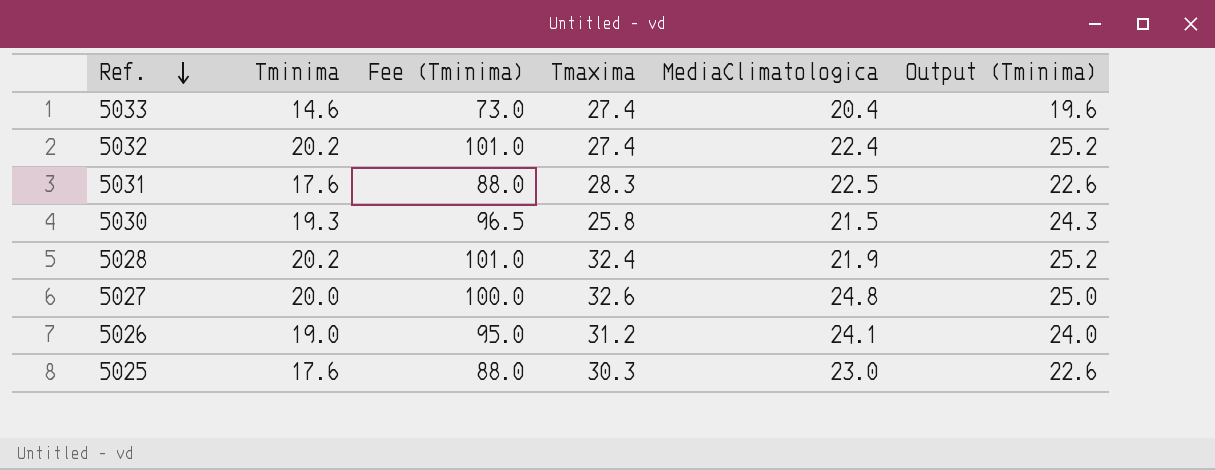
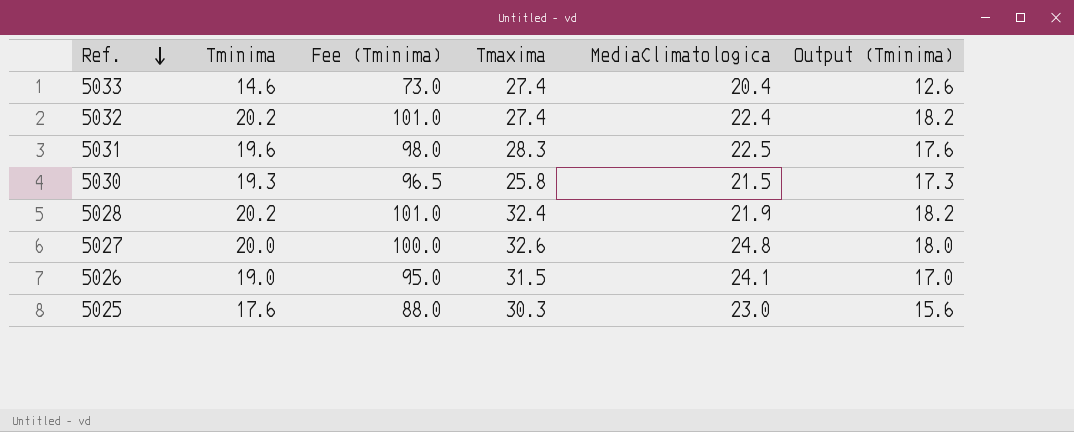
column Output (Tminima) | formula: [Tminima] + 5 -> [Tminima] - 2
5031 | Tminima: 17.6 -> 19.6
5031 | Fee (Tminima): 88.0 -> 98.0
5026 | Tmaxima: 31.2 -> 31.5

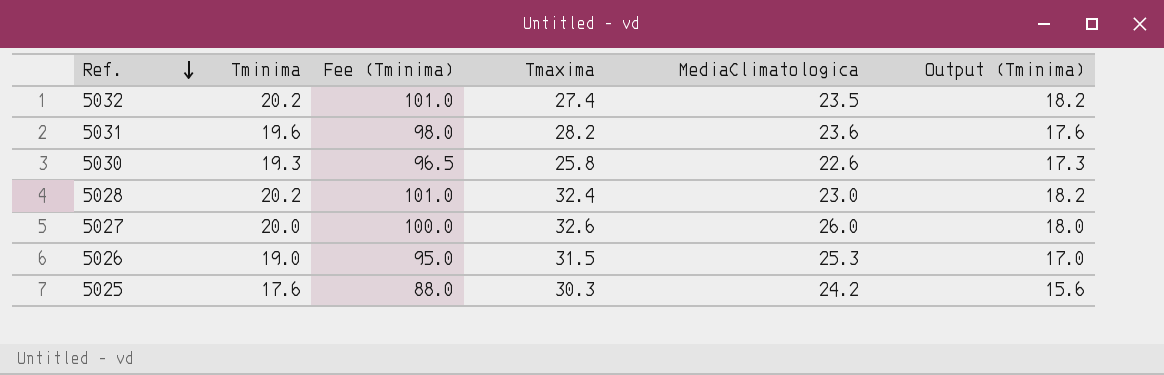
row 5033: 14.6 | 73.0 | 27.4 | 20.4 | 12.6 -> none
5032 | MediaClimatologica: 22.4 -> 23.5
5031 | Tmaxima: 28.3 -> 28.2
5031 | MediaClimatologica: 22.5 -> 23.6
5030 | MediaClimatologica: 21.5 -> 22.6
5028 | MediaClimatologica: 21.9 -> 23.0
5027 | MediaClimatologica: 24.8 -> 26.0
5026 | MediaClimatologica: 24.1 -> 25.3
5025 | MediaClimatologica: 23.0 -> 24.2

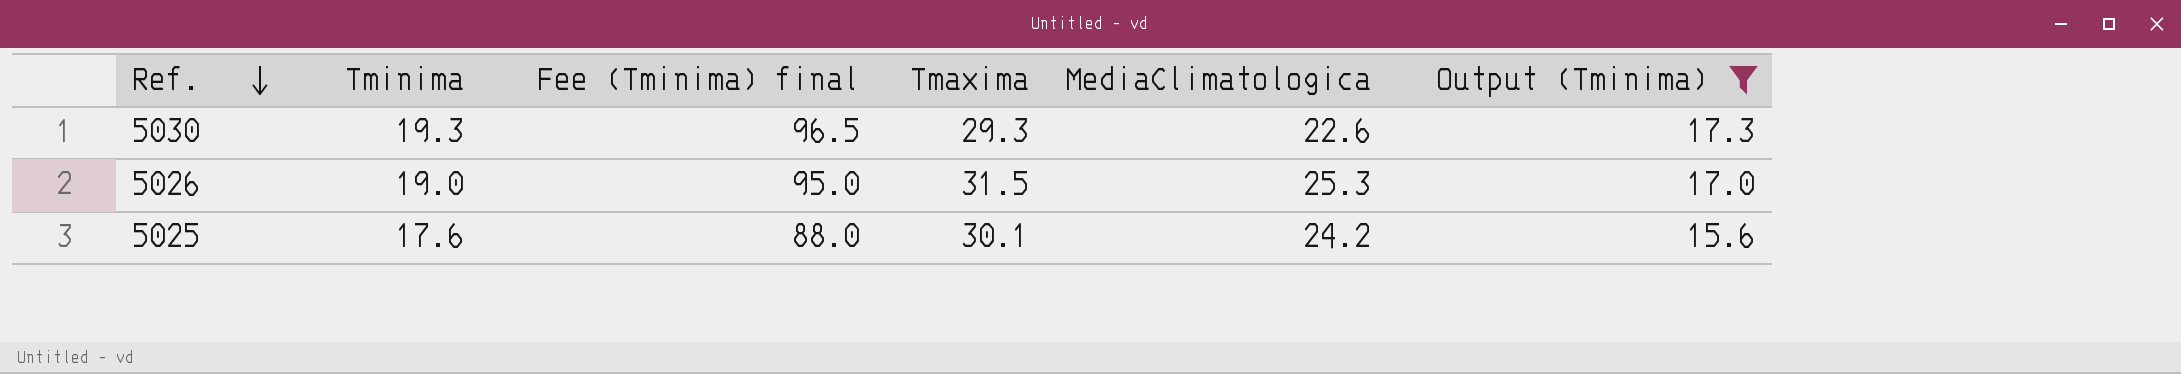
filter: none -> Output (Tminima) <= 17.3
column name: Fee (Tminima) -> Fee (Tminima) final
5030 | Tmaxima: 25.8 -> 29.3
5025 | Tmaxima: 30.3 -> 30.1

